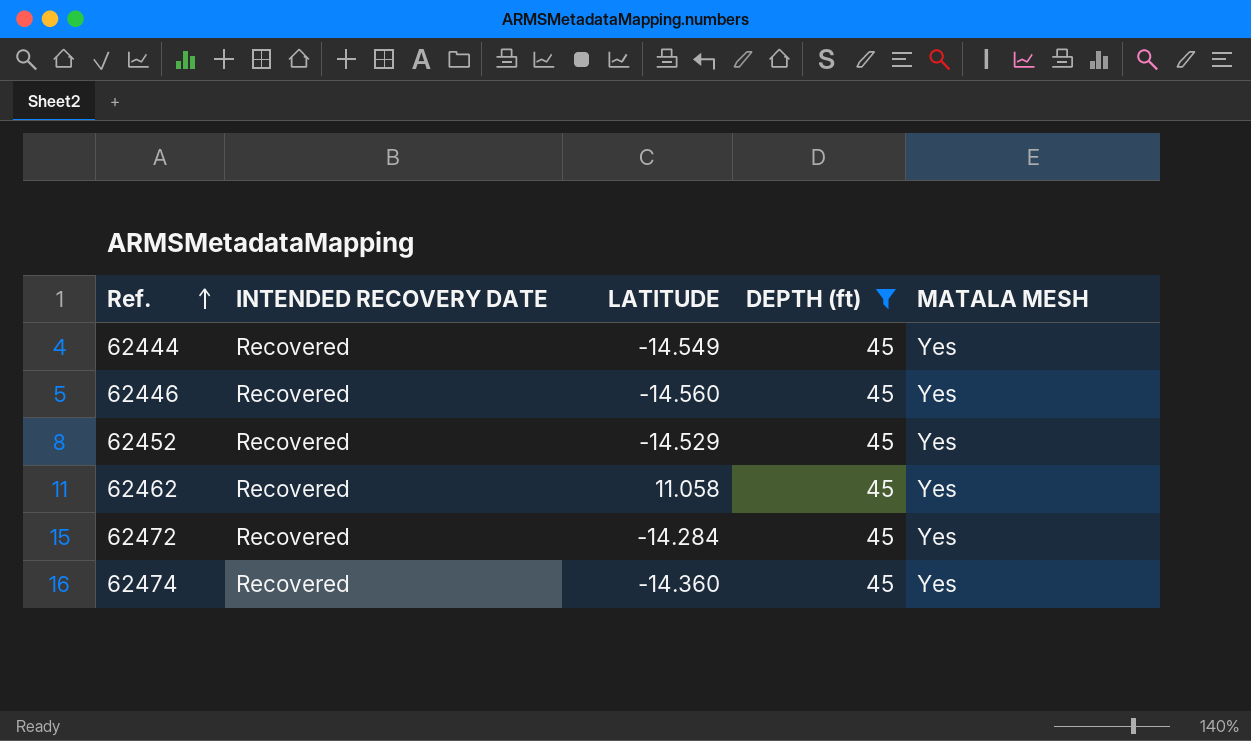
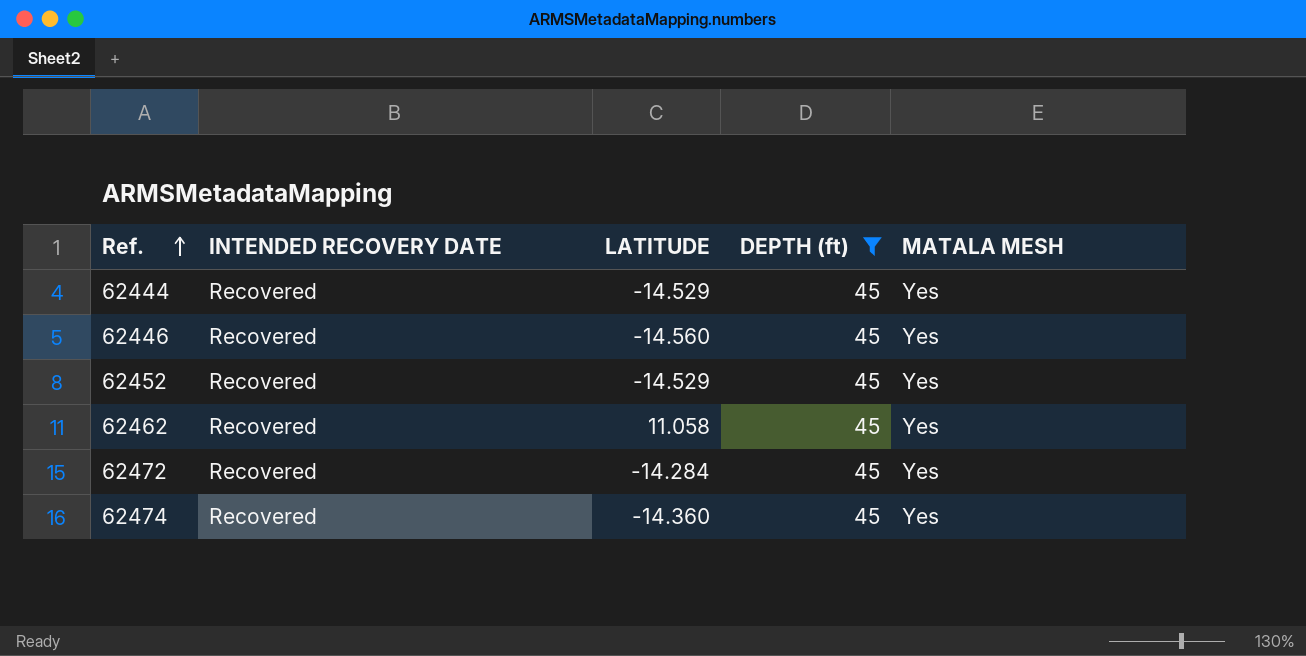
62444 | LATITUDE: -14.549 -> -14.529

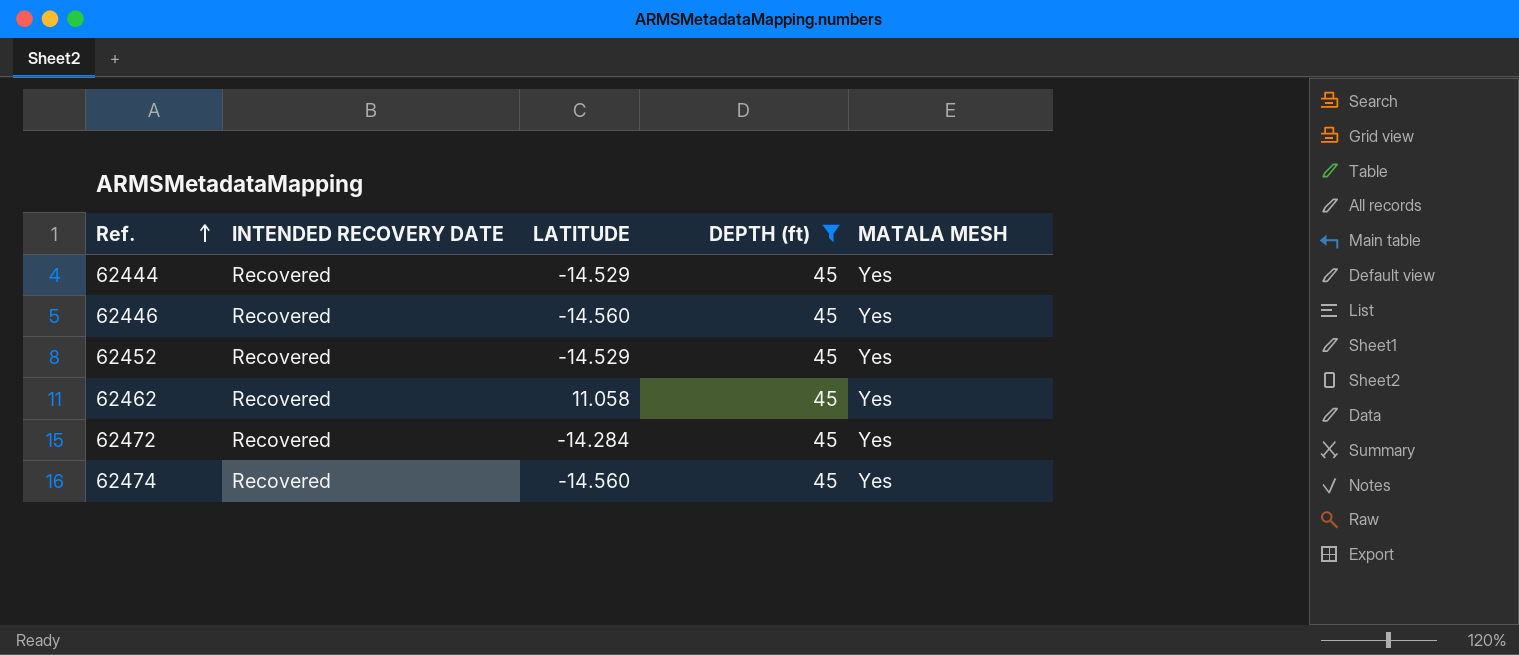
62474 | LATITUDE: -14.360 -> -14.560

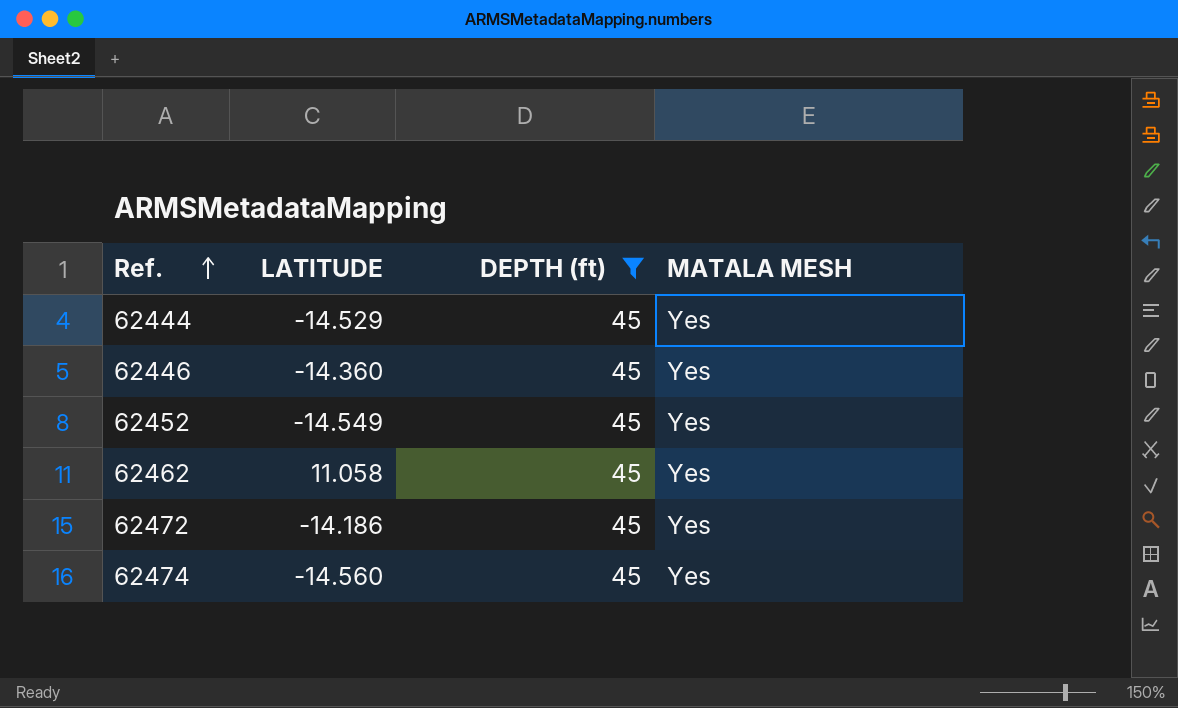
column INTENDED RECOVERY DATE | position: 2 -> none
62446 | LATITUDE: -14.560 -> -14.360
62452 | LATITUDE: -14.529 -> -14.549
62472 | LATITUDE: -14.284 -> -14.186

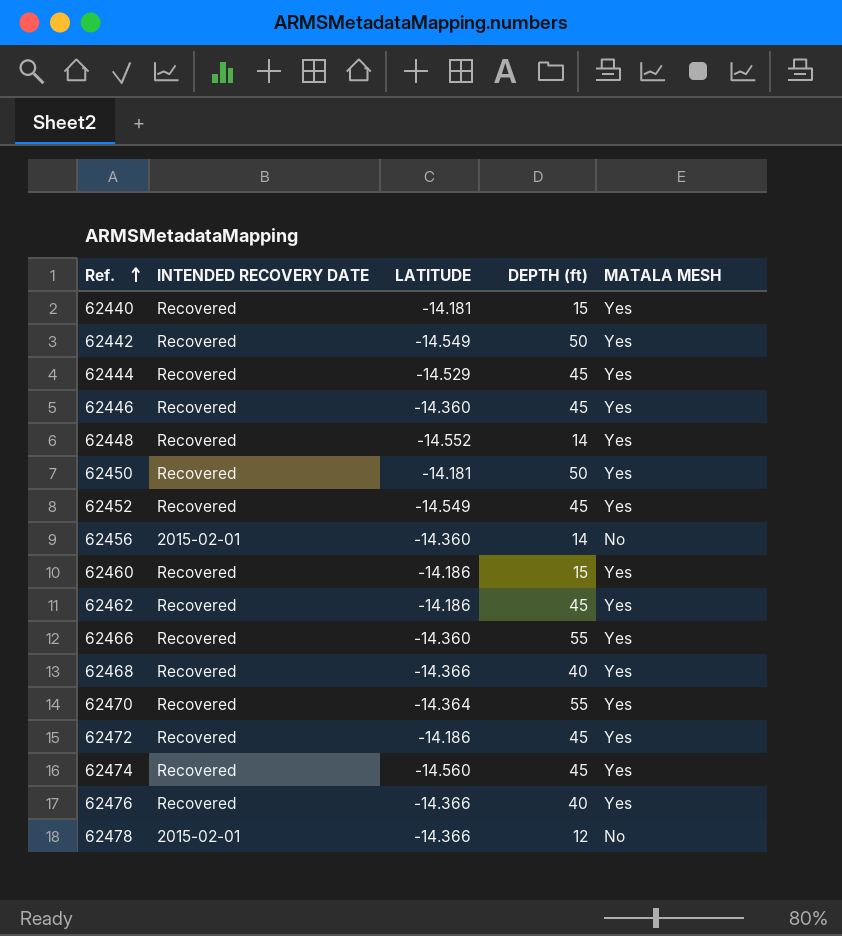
filter: DEPTH (ft) = 45 -> none
column INTENDED RECOVERY DATE | position: none -> 2
62462 | LATITUDE: 11.058 -> -14.186

